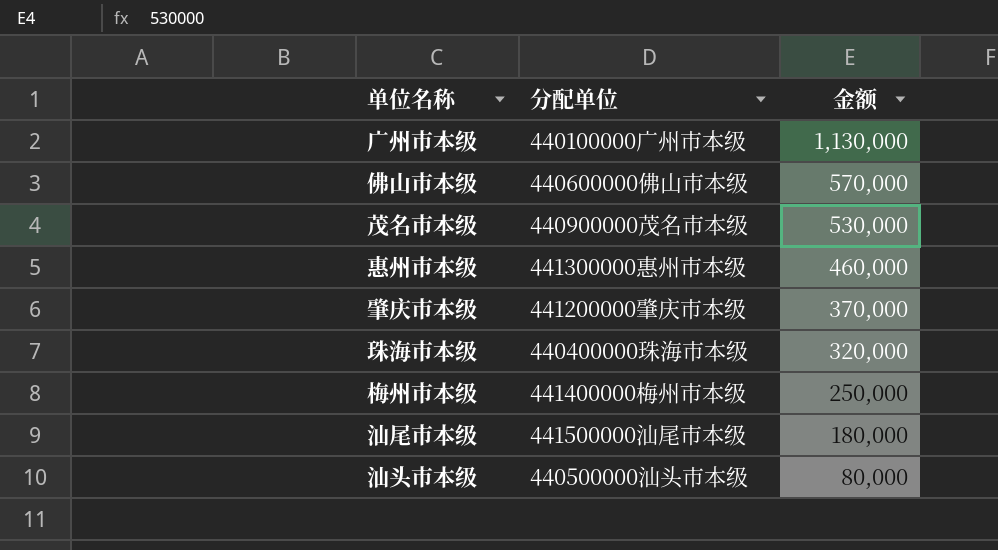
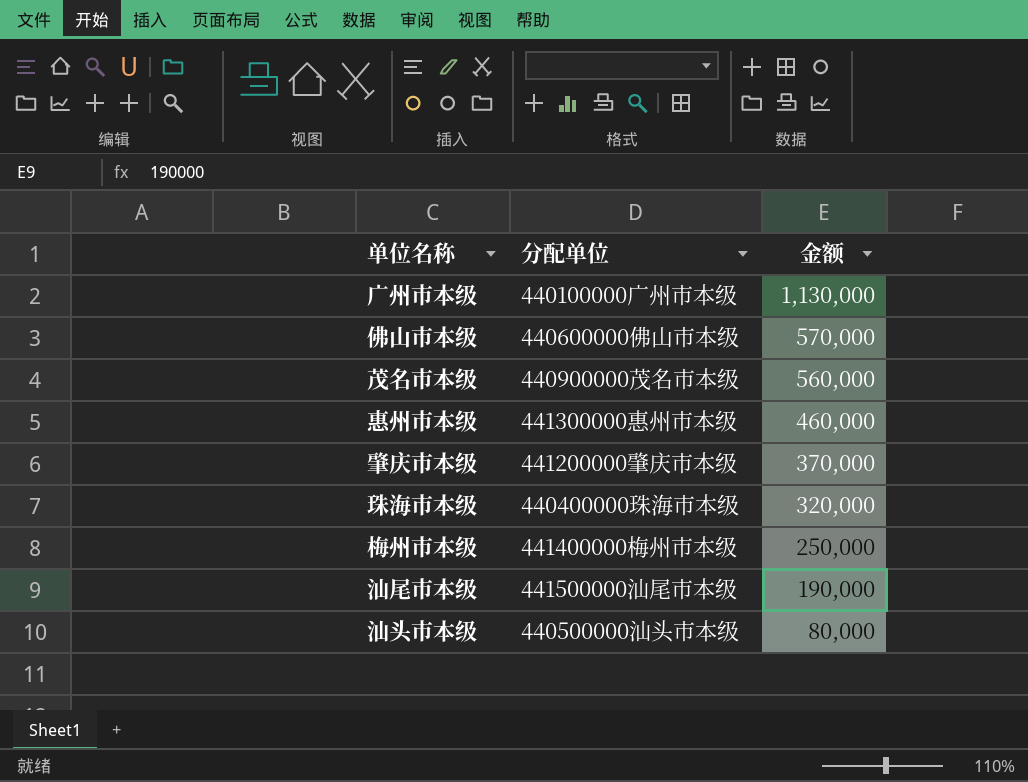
茂名市本级 | 金额: 530,000 -> 560,000
汕尾市本级 | 金额: 180,000 -> 190,000

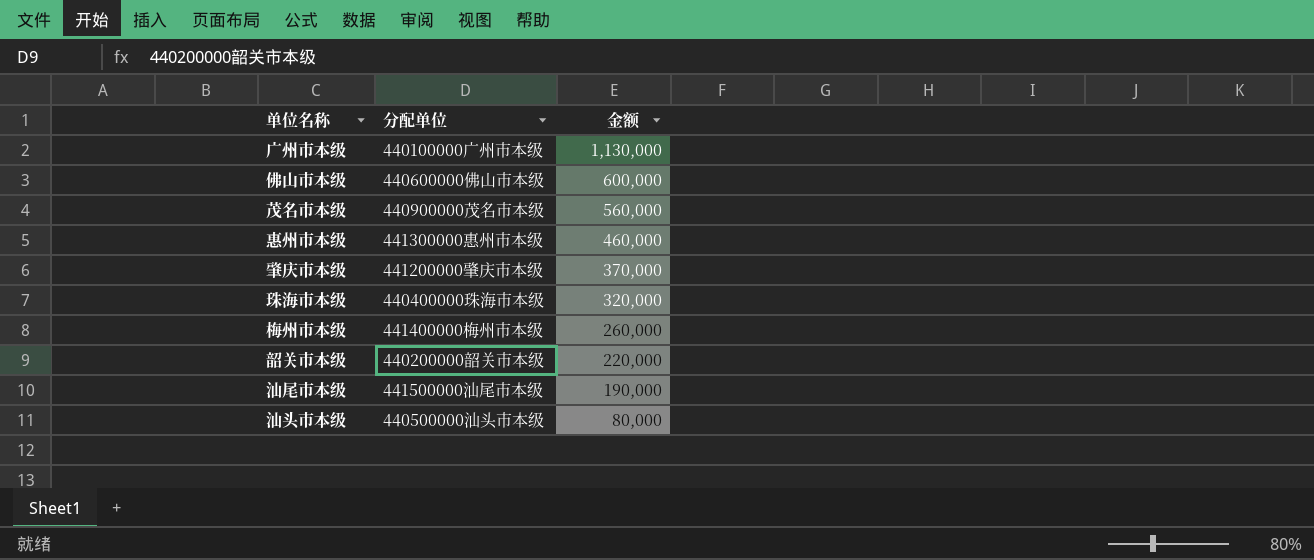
佛山市本级 | 金额: 570,000 -> 600,000
梅州市本级 | 金额: 250,000 -> 260,000
row 韶关市本级: none -> 440200000韶关市本级 | 220,000

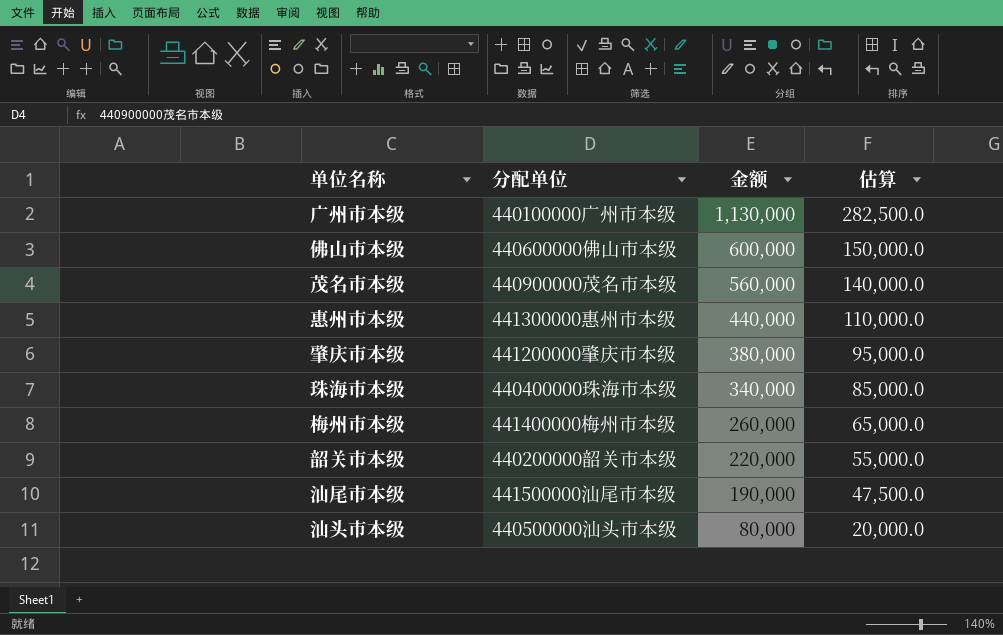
column 估算 | formula: none -> [金额] * 0.25
惠州市本级 | 金额: 460,000 -> 440,000
肇庆市本级 | 金额: 370,000 -> 380,000
珠海市本级 | 金额: 320,000 -> 340,000

